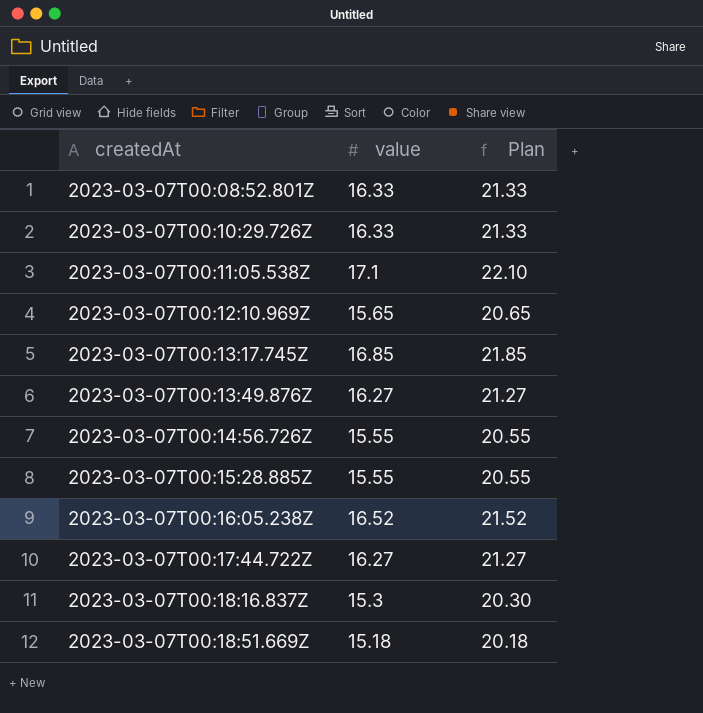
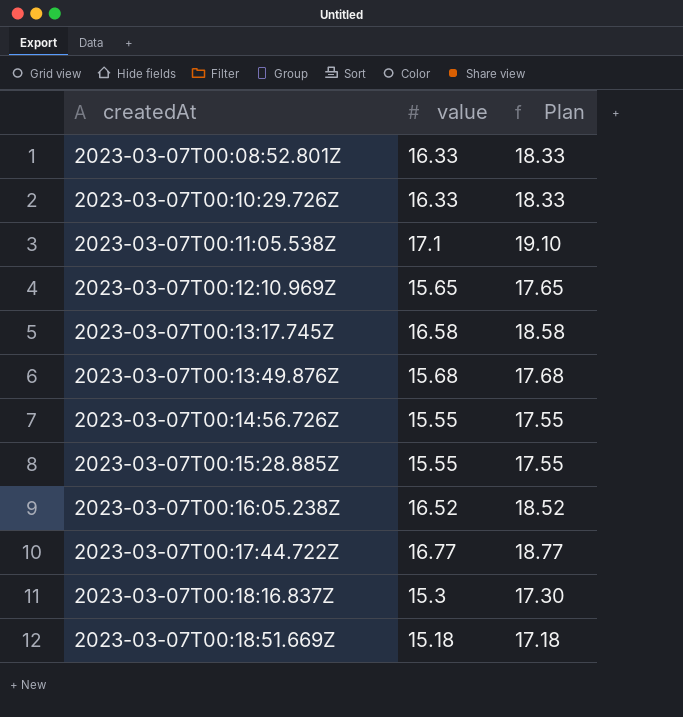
column Plan | formula: [value] + 5 -> [value] + 2
2023-03-07T00:13:17.745Z | value: 16.85 -> 16.58
2023-03-07T00:13:49.876Z | value: 16.27 -> 15.68
2023-03-07T00:17:44.722Z | value: 16.27 -> 16.77

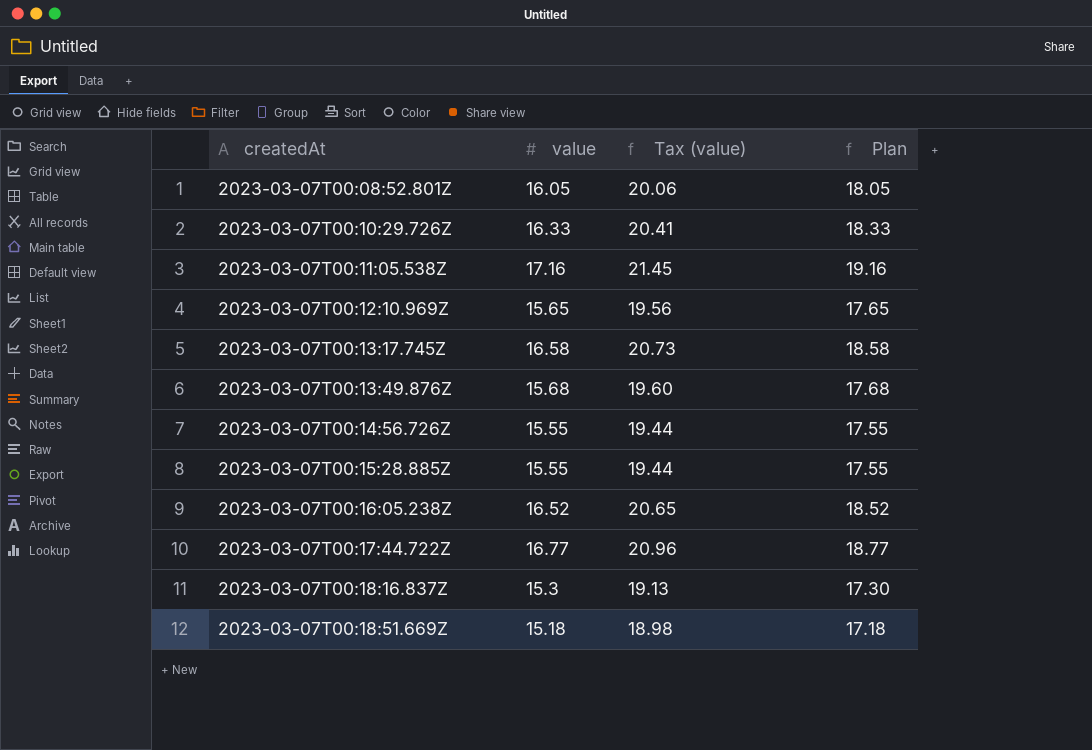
column Tax (value) | formula: none -> [value] * 1.25
2023-03-07T00:08:52.801Z | value: 16.33 -> 16.05
2023-03-07T00:08:52.801Z | Plan: 18.33 -> 18.05
2023-03-07T00:11:05.538Z | value: 17.1 -> 17.16
2023-03-07T00:11:05.538Z | Plan: 19.10 -> 19.16

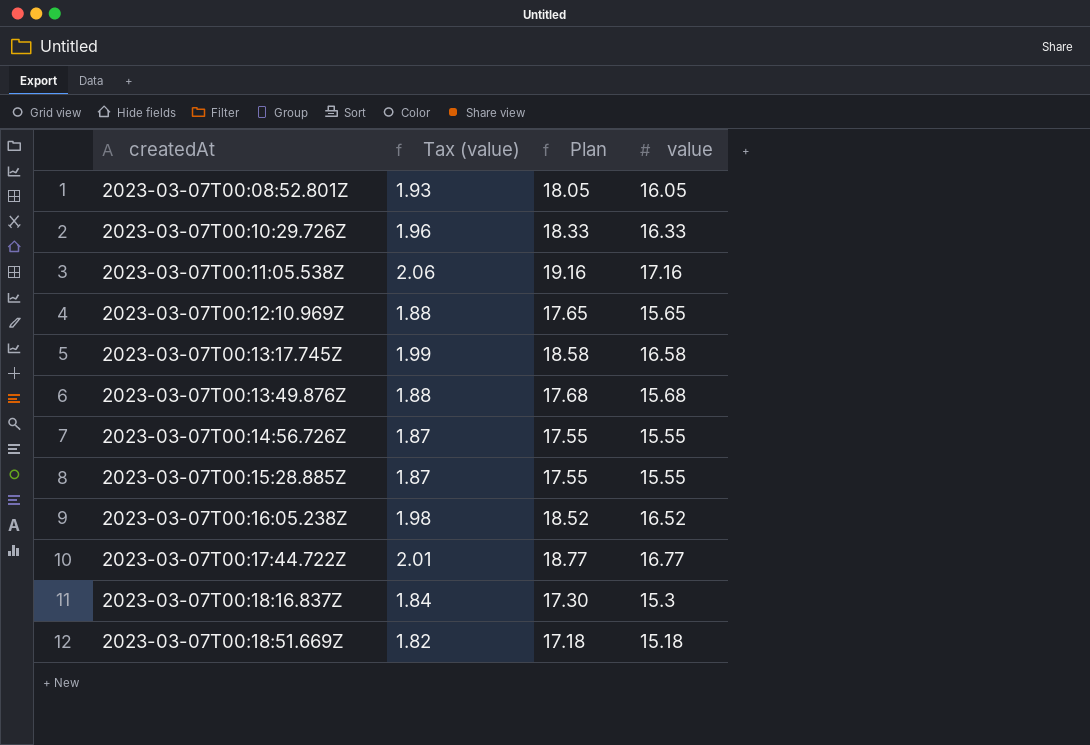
column Tax (value) | formula: [value] * 1.25 -> [value] * 0.12
column value | position: 2 -> 4

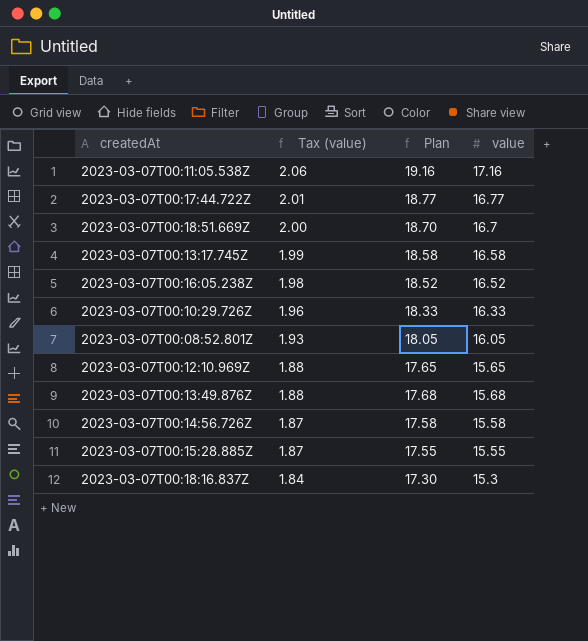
row order: createdAt ascending -> Tax (value) descending
2023-03-07T00:18:51.669Z | Tax (value): 1.82 -> 2.00
2023-03-07T00:18:51.669Z | Plan: 17.18 -> 18.70
2023-03-07T00:18:51.669Z | value: 15.18 -> 16.7
2023-03-07T00:14:56.726Z | Plan: 17.55 -> 17.58
2023-03-07T00:14:56.726Z | value: 15.55 -> 15.58

